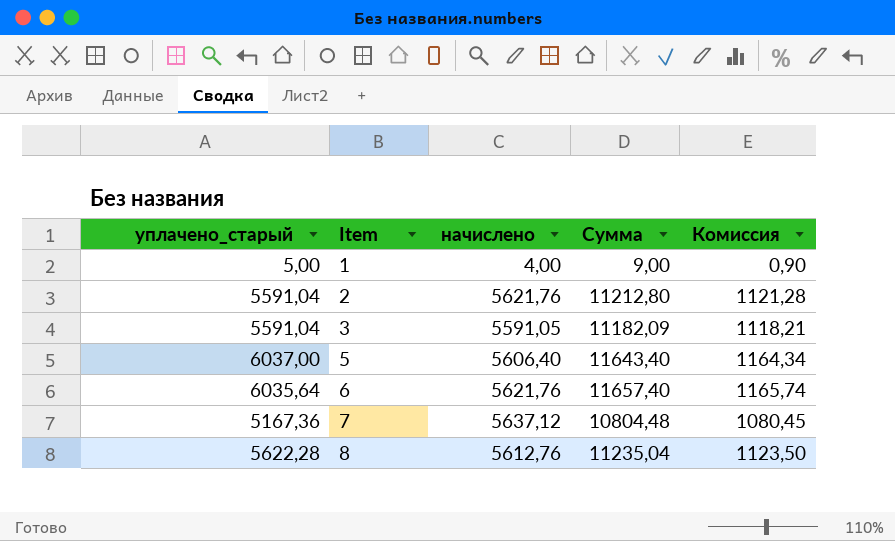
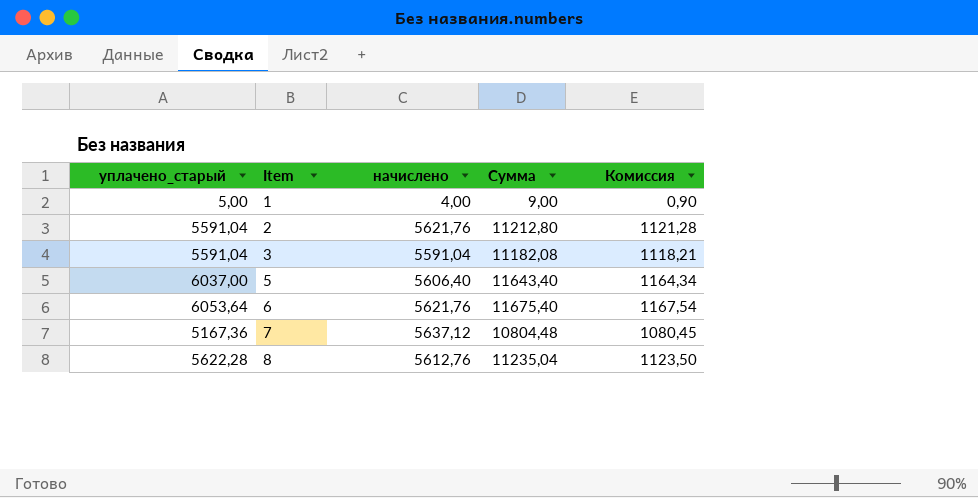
3 | начислено: 5591,05 -> 5591,04
3 | Сумма: 11182,09 -> 11182,08
6 | уплачено_старый: 6035,64 -> 6053,64
6 | Сумма: 11657,40 -> 11675,40
6 | Комиссия: 1165,74 -> 1167,54

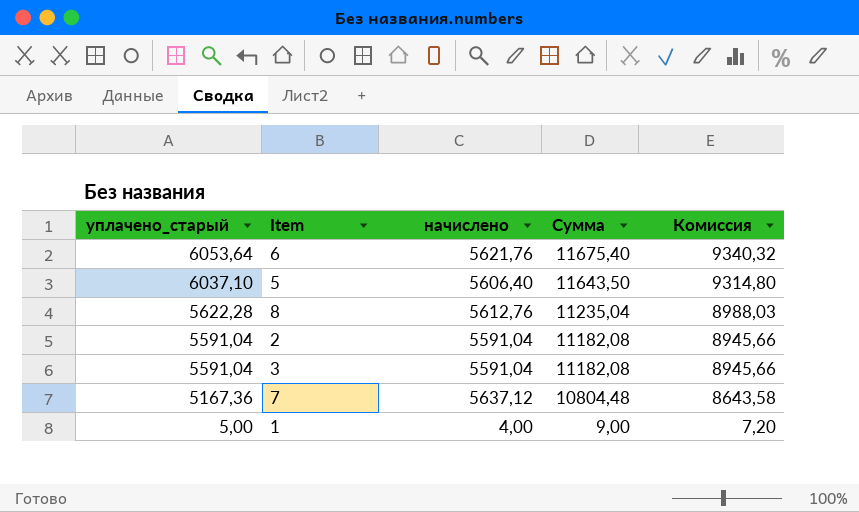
row order: Item ascending -> уплачено_старый descending
column Комиссия | formula: [Сумма] * 0,1 -> [Сумма] * 0,8
5 | уплачено_старый: 6037,00 -> 6037,10
5 | Сумма: 11643,40 -> 11643,50
2 | начислено: 5621,76 -> 5591,04
2 | Сумма: 11212,80 -> 11182,08

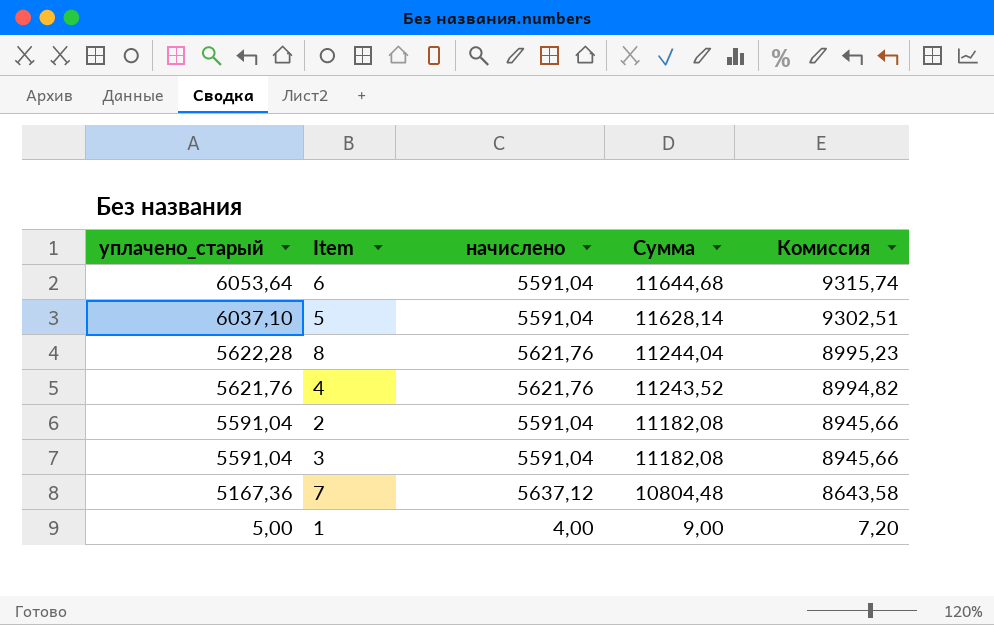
6 | начислено: 5621,76 -> 5591,04
6 | Сумма: 11675,40 -> 11644,68
6 | Комиссия: 9340,32 -> 9315,74
5 | начислено: 5606,40 -> 5591,04
5 | Сумма: 11643,50 -> 11628,14
5 | Комиссия: 9314,80 -> 9302,51
8 | начислено: 5612,76 -> 5621,76
8 | Сумма: 11235,04 -> 11244,04
8 | Комиссия: 8988,03 -> 8995,23
row 4: none -> 5621,76 | 5621,76 | 11243,52 | 8994,82

